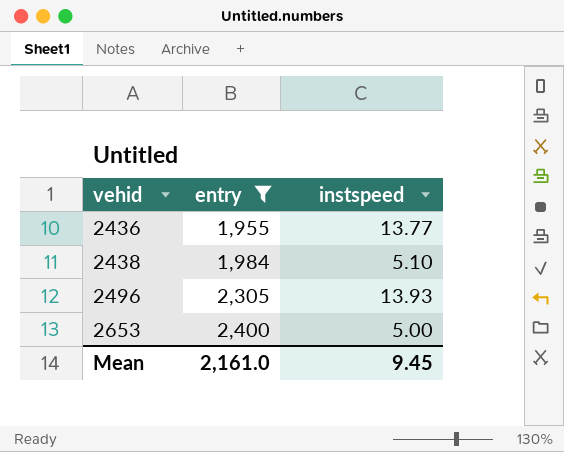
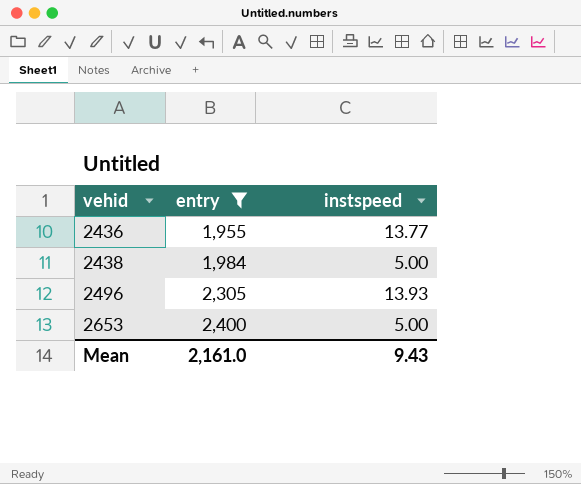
2438 | instspeed: 5.10 -> 5.00
Mean | instspeed: 9.45 -> 9.43

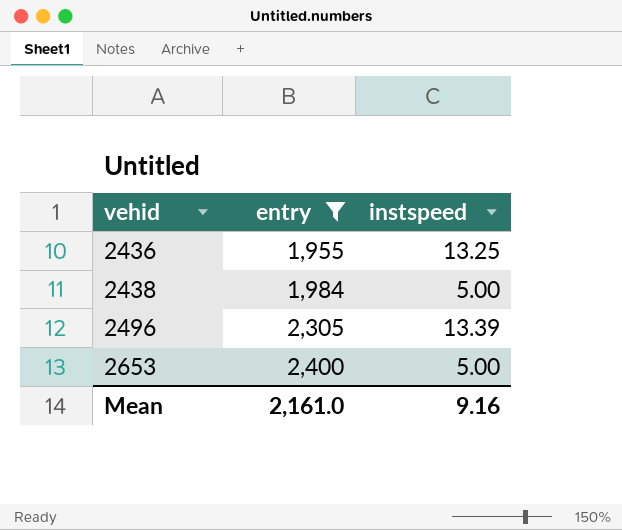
2436 | instspeed: 13.77 -> 13.25
2496 | instspeed: 13.93 -> 13.39
Mean | instspeed: 9.43 -> 9.16

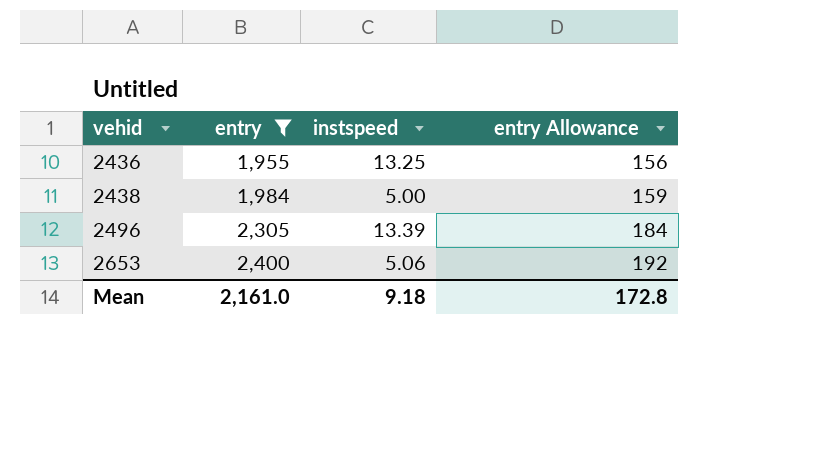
column entry Allowance | formula: none -> [entry] * 0.08
2653 | instspeed: 5.00 -> 5.06
Mean | instspeed: 9.16 -> 9.18

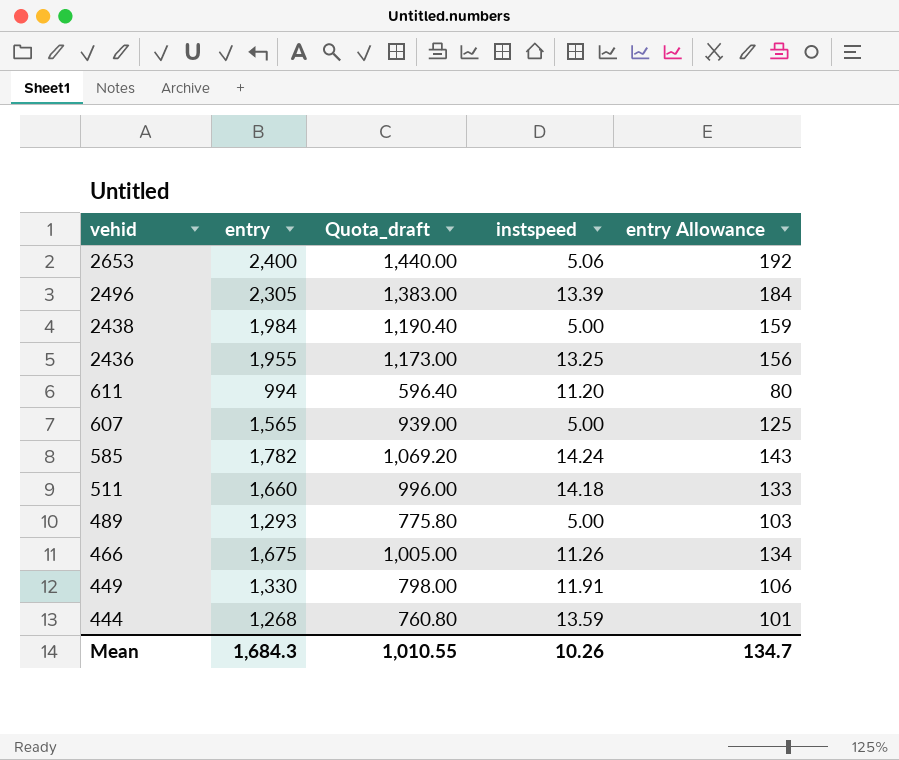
filter: entry >= 1,955 -> none
row order: vehid ascending -> vehid descending
column Quota_draft | formula: none -> [entry] * 0.6
Mean | entry: 2,161.0 -> 1,684.3
Mean | instspeed: 9.18 -> 10.26
Mean | entry Allowance: 172.8 -> 134.7

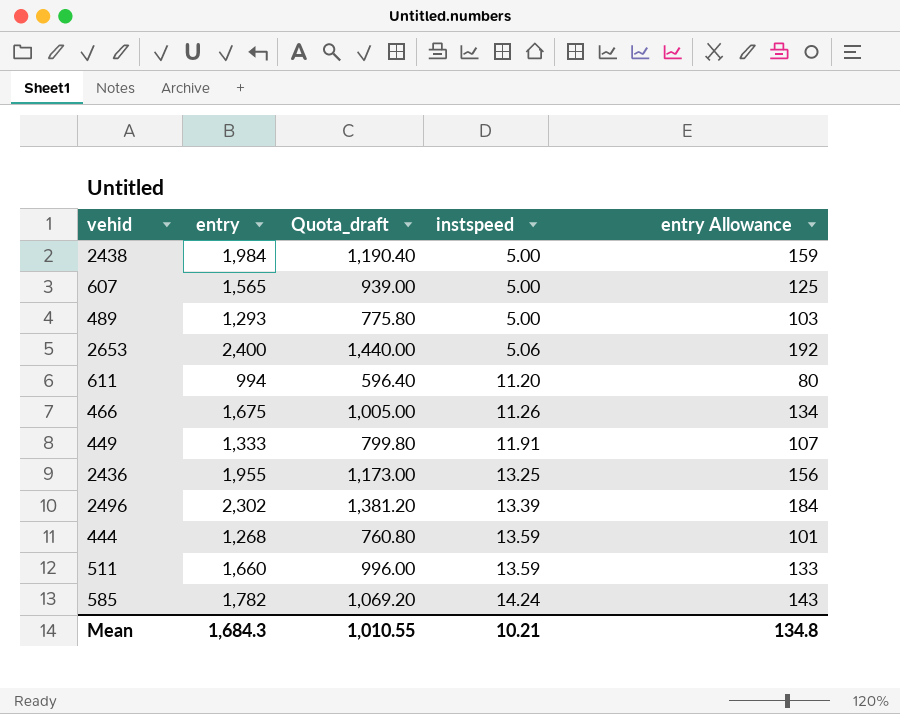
row order: vehid descending -> instspeed ascending
449 | entry: 1,330 -> 1,333
449 | Quota_draft: 798.00 -> 799.80
449 | entry Allowance: 106 -> 107
2496 | entry: 2,305 -> 2,302
2496 | Quota_draft: 1,383.00 -> 1,381.20
511 | instspeed: 14.18 -> 13.59
Mean | instspeed: 10.26 -> 10.21
Mean | entry Allowance: 134.7 -> 134.8

